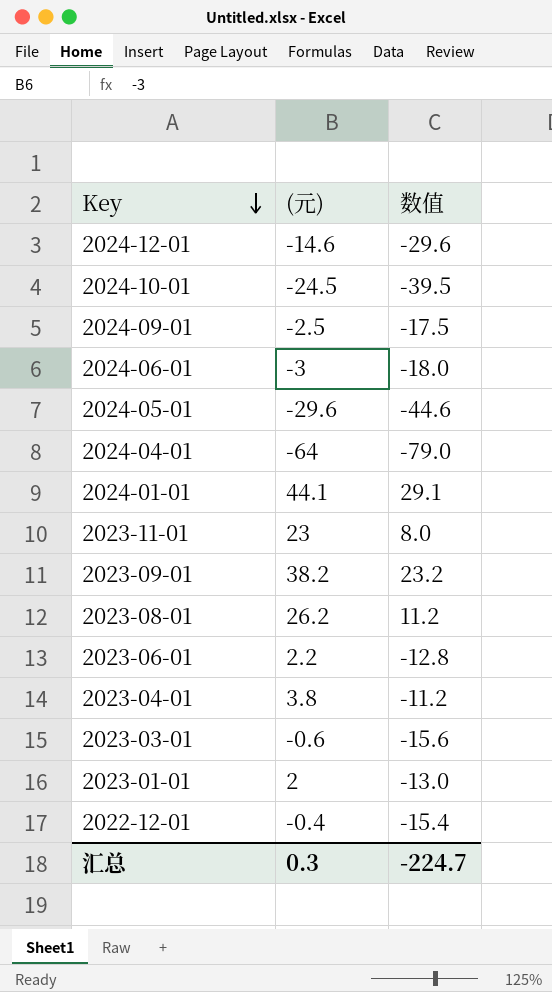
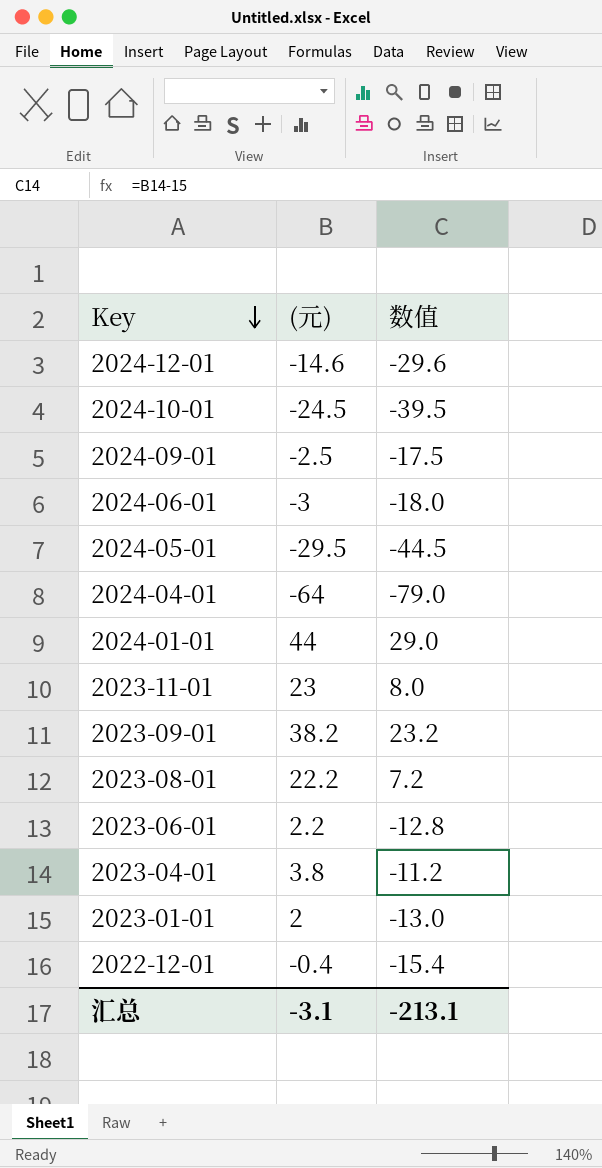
row 2023-03-01: -0.6 | -15.6 -> none
2024-05-01 | (元): -29.6 -> -29.5
2024-05-01 | 数值: -44.6 -> -44.5
2024-01-01 | (元): 44.1 -> 44
2024-01-01 | 数值: 29.1 -> 29.0
2023-08-01 | (元): 26.2 -> 22.2
2023-08-01 | 数值: 11.2 -> 7.2
汇总 | (元): 0.3 -> -3.1
汇总 | 数值: -224.7 -> -213.1

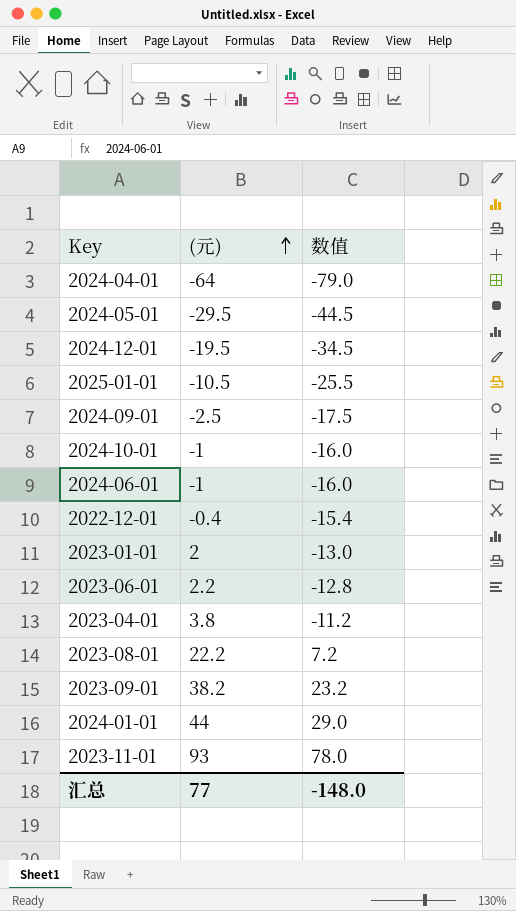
row order: Key descending -> (元) ascending
2024-12-01 | (元): -14.6 -> -19.5
2024-12-01 | 数值: -29.6 -> -34.5
row 2025-01-01: none -> -10.5 | -25.5
2024-10-01 | (元): -24.5 -> -1
2024-10-01 | 数值: -39.5 -> -16.0
2024-06-01 | (元): -3 -> -1
2024-06-01 | 数值: -18.0 -> -16.0
2023-11-01 | (元): 23 -> 93
2023-11-01 | 数值: 8.0 -> 78.0
汇总 | (元): -3.1 -> 77
汇总 | 数值: -213.1 -> -148.0

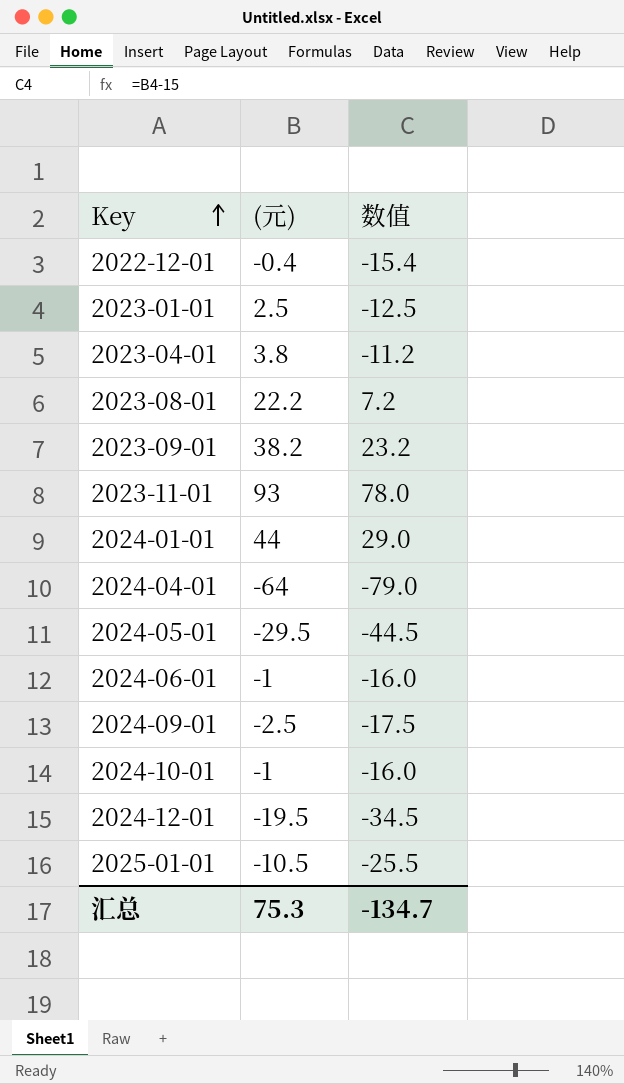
row order: (元) ascending -> Key ascending
row 2023-06-01: 2.2 | -12.8 -> none
2023-01-01 | (元): 2 -> 2.5
2023-01-01 | 数值: -13.0 -> -12.5
汇总 | (元): 77 -> 75.3
汇总 | 数值: -148.0 -> -134.7

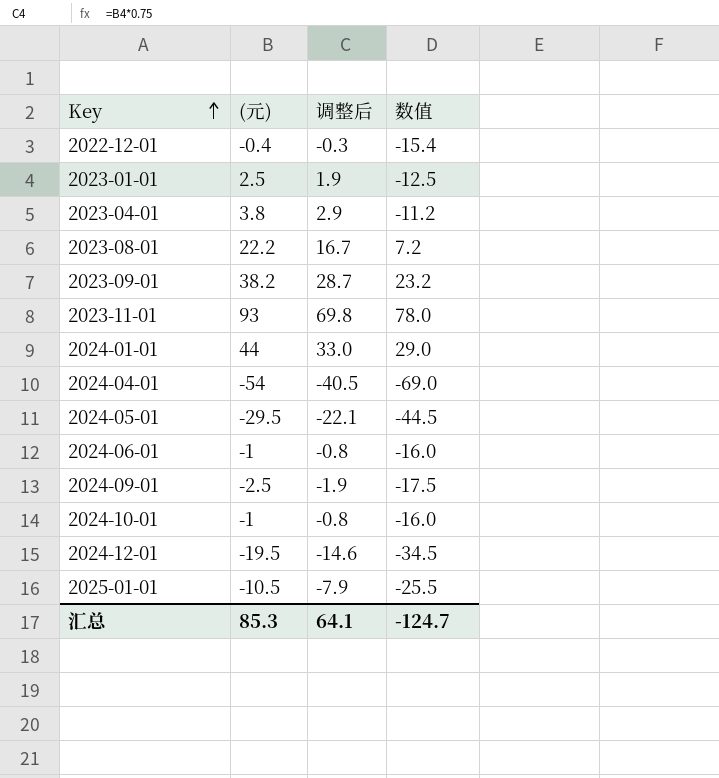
column 调整后 | formula: none -> [(元)] * 0.75
2024-04-01 | (元): -64 -> -54
2024-04-01 | 数值: -79.0 -> -69.0
汇总 | (元): 75.3 -> 85.3
汇总 | 数值: -134.7 -> -124.7

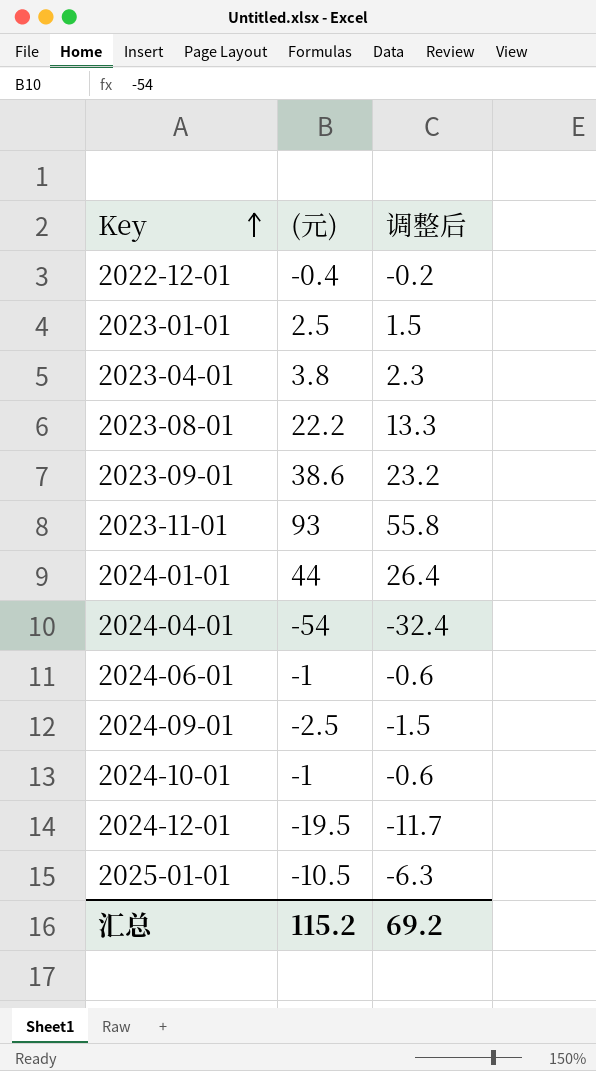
column 数值 | formula: [(元)] - 15 -> none
column 调整后 | formula: [(元)] * 0.75 -> [(元)] * 0.6
row 2024-05-01: -29.5 | -22.1 | -44.5 -> none
2023-09-01 | (元): 38.2 -> 38.6
汇总 | (元): 85.3 -> 115.2
汇总 | 调整后: 64.1 -> 69.2

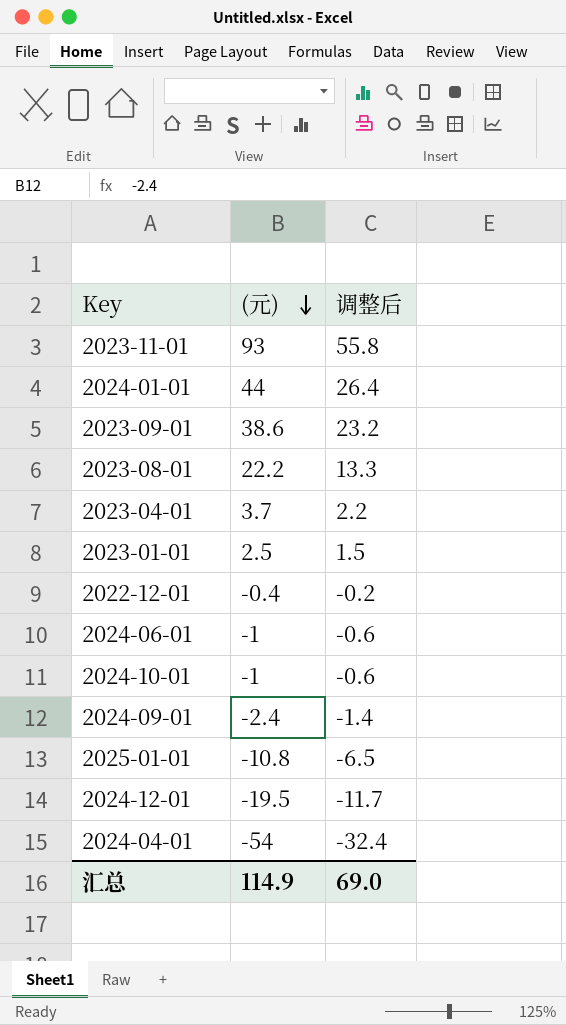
row order: Key ascending -> (元) descending
2023-04-01 | (元): 3.8 -> 3.7
2023-04-01 | 调整后: 2.3 -> 2.2
2024-09-01 | (元): -2.5 -> -2.4
2024-09-01 | 调整后: -1.5 -> -1.4
2025-01-01 | (元): -10.5 -> -10.8
2025-01-01 | 调整后: -6.3 -> -6.5
汇总 | (元): 115.2 -> 114.9
汇总 | 调整后: 69.2 -> 69.0

